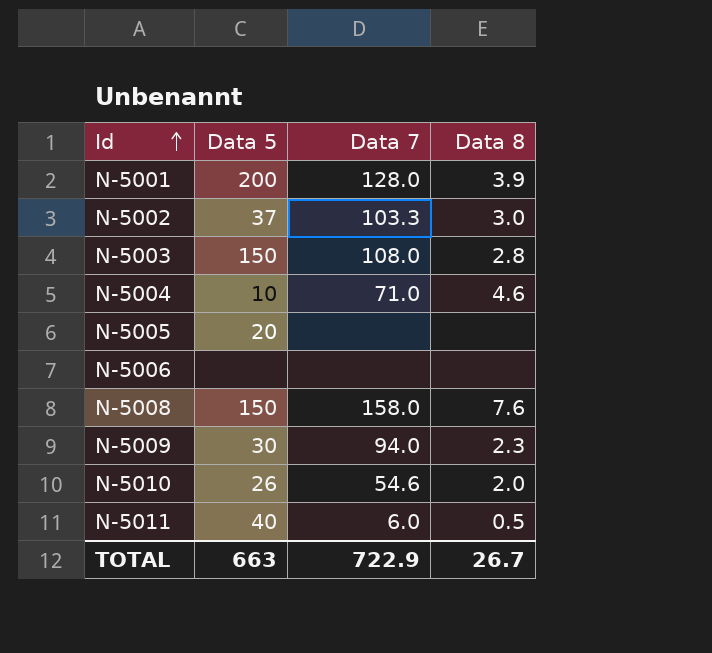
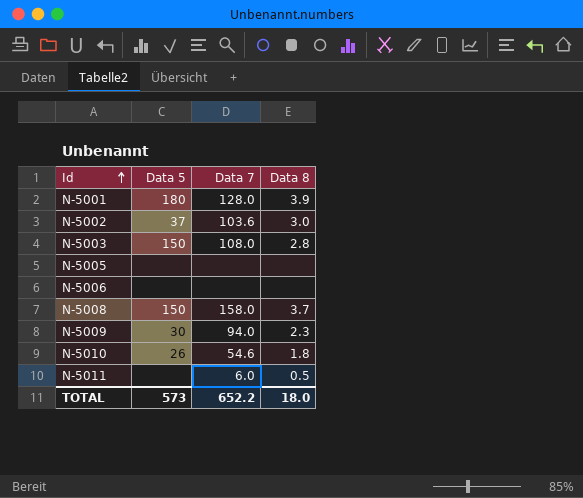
row N-5004: 10 | 71.0 | 4.6 -> none
N-5001 | Data 5: 200 -> 180
N-5002 | Data 7: 103.3 -> 103.6
N-5005 | Data 5: 20 -> none
N-5008 | Data 8: 7.6 -> 3.7
N-5010 | Data 8: 2.0 -> 1.8
N-5011 | Data 5: 40 -> none
TOTAL | Data 5: 663 -> 573
TOTAL | Data 7: 722.9 -> 652.2
TOTAL | Data 8: 26.7 -> 18.0

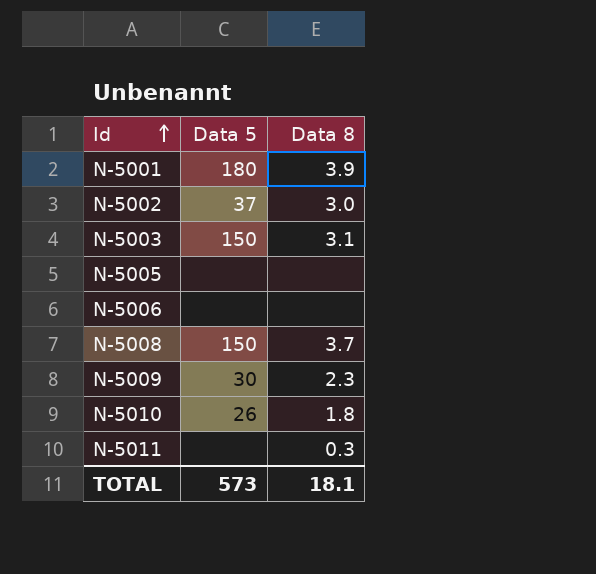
column Data 7 | position: 3 -> none
N-5003 | Data 8: 2.8 -> 3.1
N-5011 | Data 8: 0.5 -> 0.3
TOTAL | Data 8: 18.0 -> 18.1

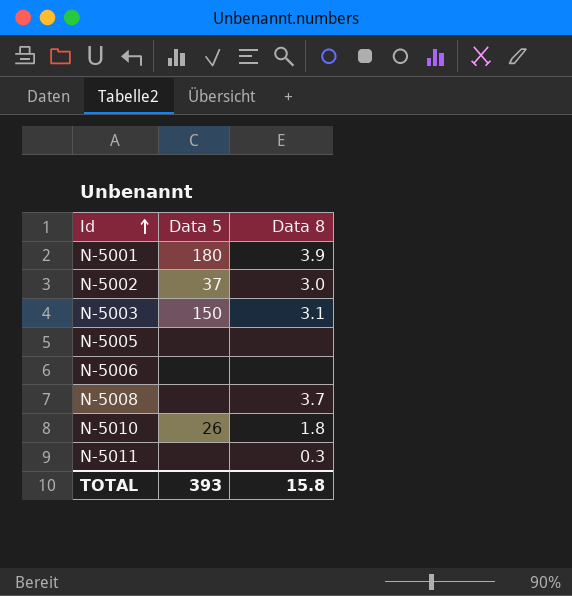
row N-5009: 30 | 2.3 -> none
N-5008 | Data 5: 150 -> none
TOTAL | Data 5: 573 -> 393
TOTAL | Data 8: 18.1 -> 15.8

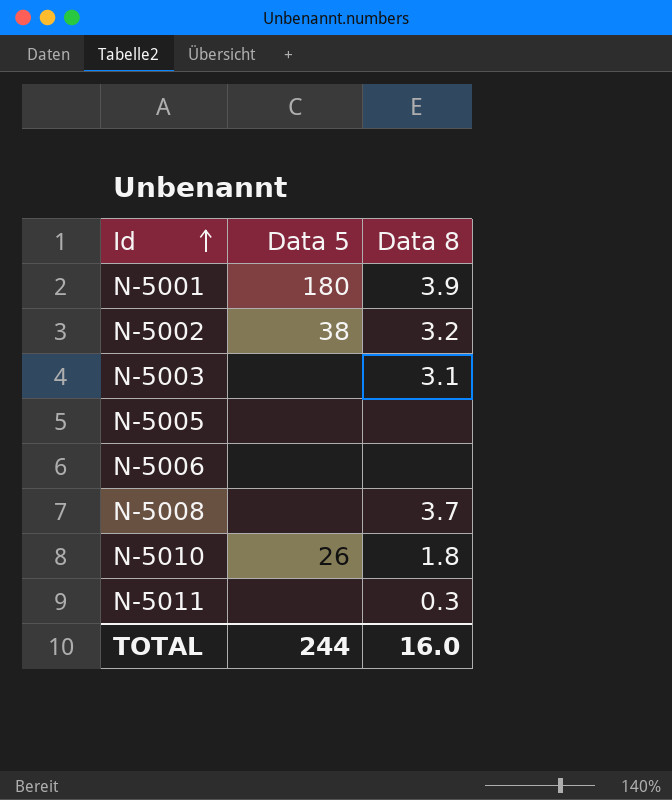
N-5002 | Data 5: 37 -> 38
N-5002 | Data 8: 3.0 -> 3.2
N-5003 | Data 5: 150 -> none
TOTAL | Data 5: 393 -> 244
TOTAL | Data 8: 15.8 -> 16.0

